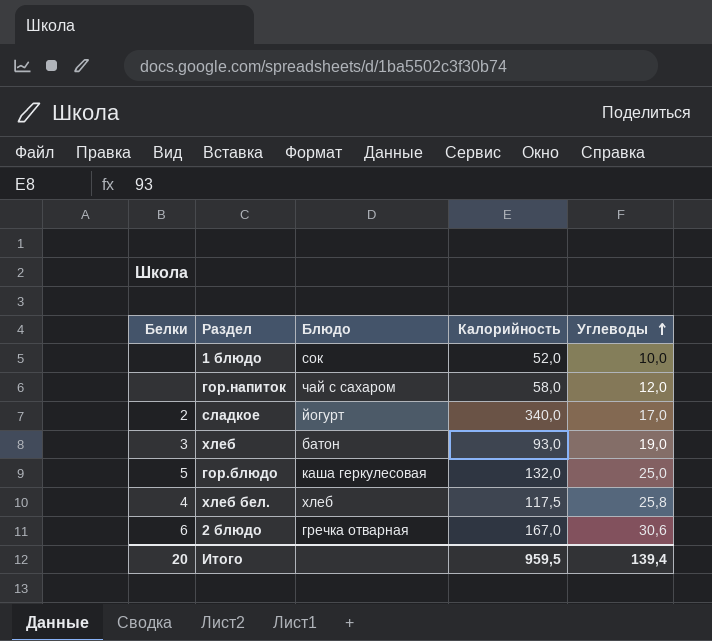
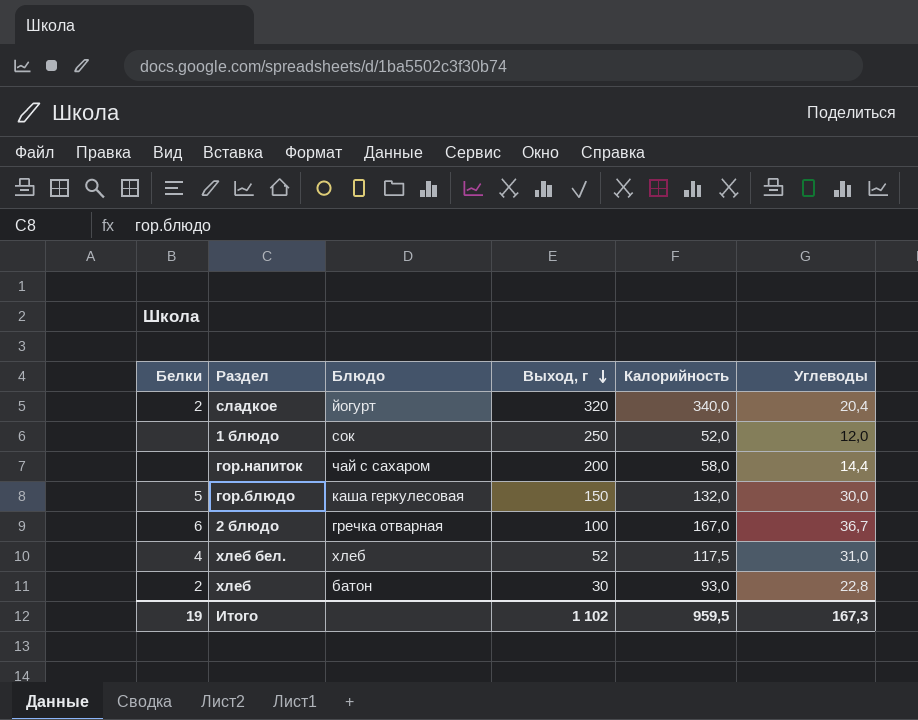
row order: Углеводы ascending -> Выход, г descending
column Выход, г | position: none -> 4
сладкое | Углеводы: 17,0 -> 20,4
1 блюдо | Углеводы: 10,0 -> 12,0
гор.напиток | Углеводы: 12,0 -> 14,4
гор.блюдо | Углеводы: 25,0 -> 30,0
2 блюдо | Углеводы: 30,6 -> 36,7
хлеб бел. | Углеводы: 25,8 -> 31,0
хлеб | Белки: 3 -> 2
хлеб | Углеводы: 19,0 -> 22,8
Итого | Белки: 20 -> 19
Итого | Углеводы: 139,4 -> 167,3

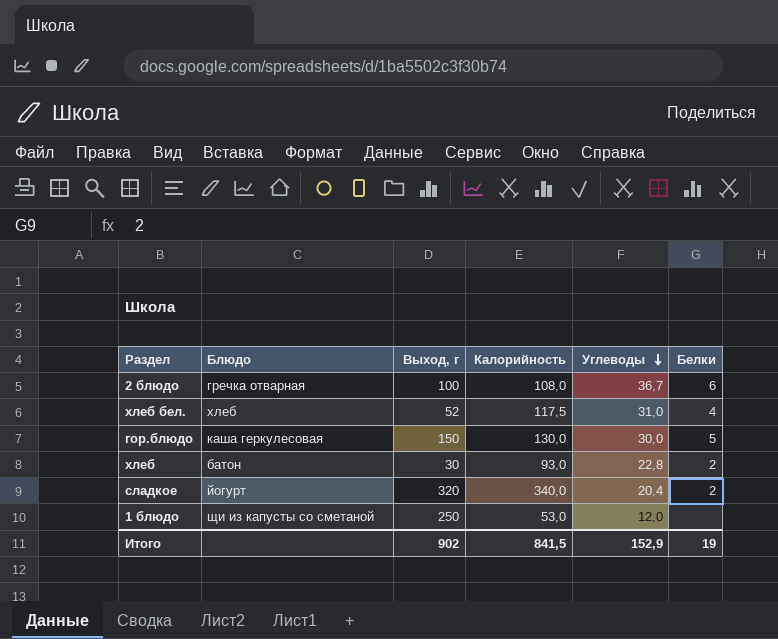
row order: Выход, г descending -> Углеводы descending
column Белки | position: 1 -> 6
row гор.напиток: none | чай с сахаром | 200 | 58,0 | 14,4 -> none
2 блюдо | Калорийность: 167,0 -> 108,0
гор.блюдо | Калорийность: 132,0 -> 130,0
1 блюдо | Блюдо: сок -> щи из капусты со сметаной
1 блюдо | Калорийность: 52,0 -> 53,0
Итого | Выход, г: 1 102 -> 902
Итого | Калорийность: 959,5 -> 841,5
Итого | Углеводы: 167,3 -> 152,9

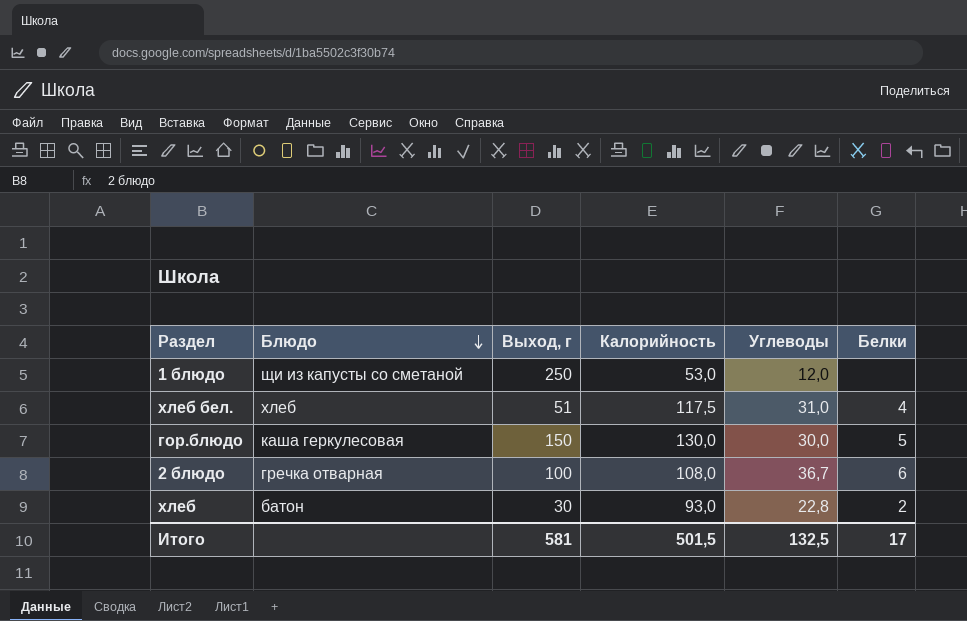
row order: Углеводы descending -> Блюдо descending
row сладкое: йогурт | 320 | 340,0 | 20,4 | 2 -> none
хлеб бел. | Выход, г: 52 -> 51
Итого | Выход, г: 902 -> 581
Итого | Калорийность: 841,5 -> 501,5
Итого | Углеводы: 152,9 -> 132,5
Итого | Белки: 19 -> 17

